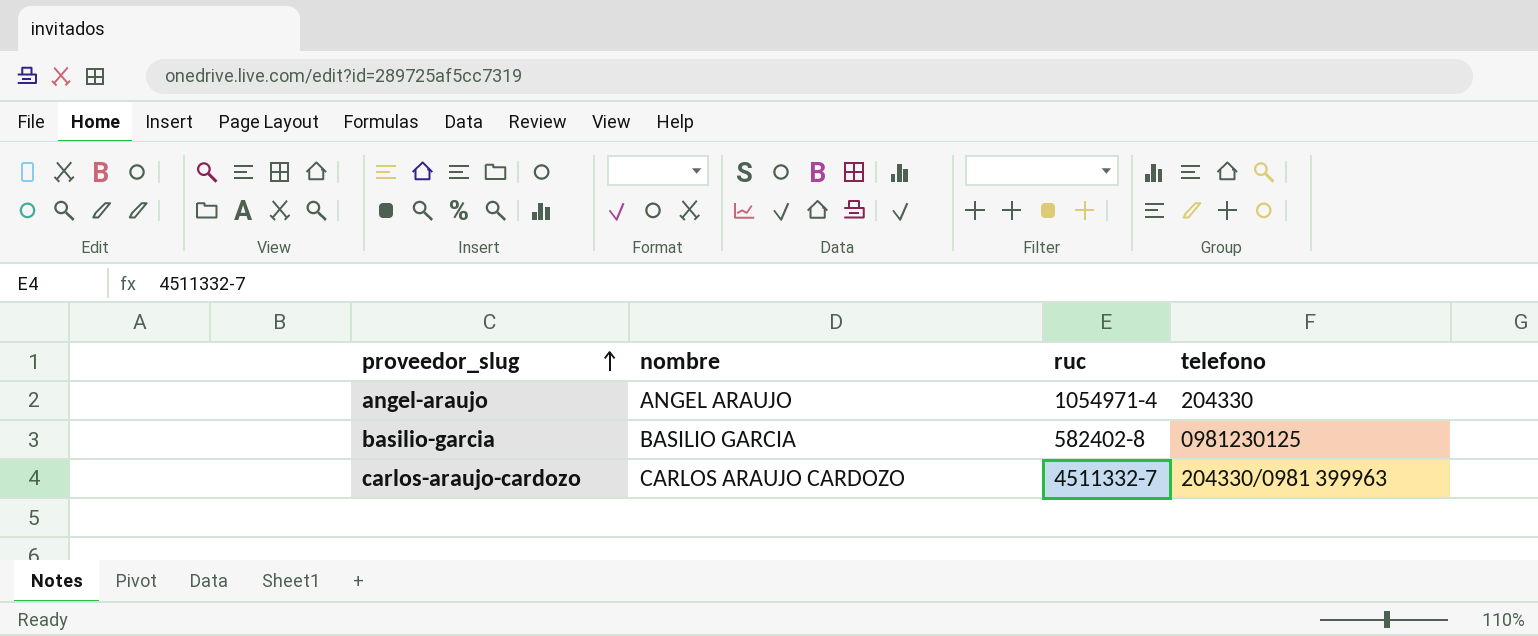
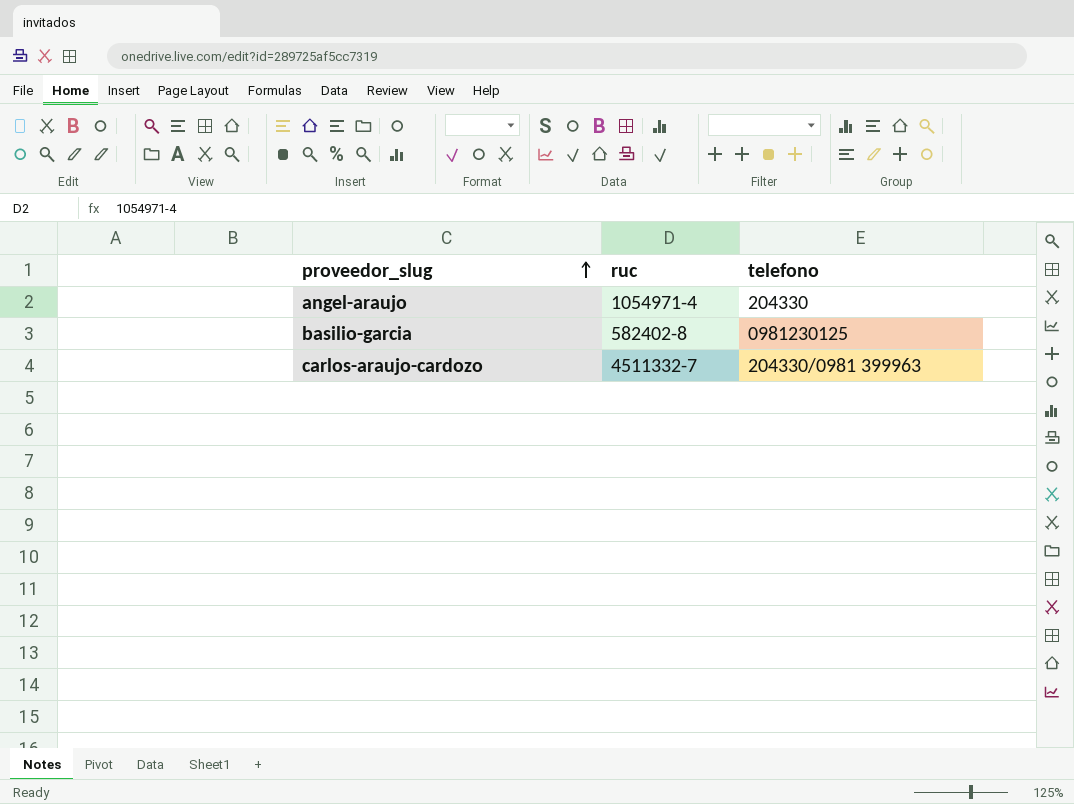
column nombre | position: 2 -> none

